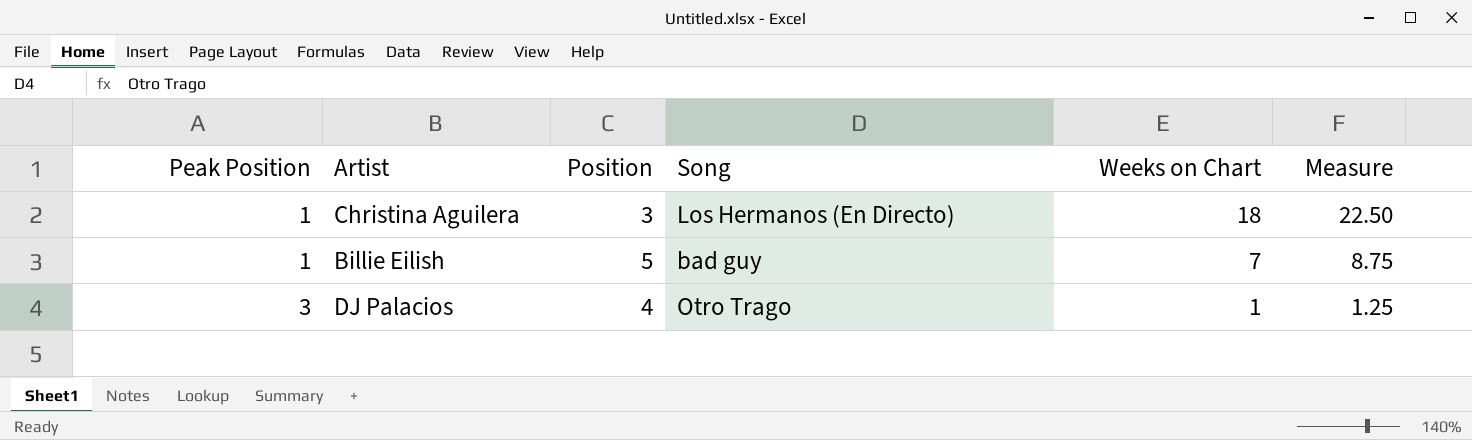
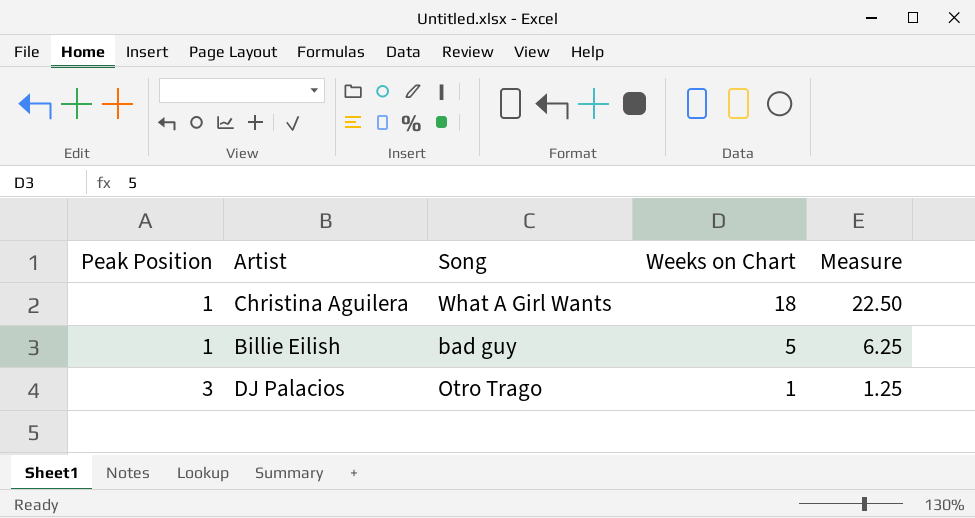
column Position | position: 3 -> none
Christina Aguilera | Song: Los Hermanos (En Directo) -> What A Girl Wants
Billie Eilish | Weeks on Chart: 7 -> 5
Billie Eilish | Measure: 8.75 -> 6.25

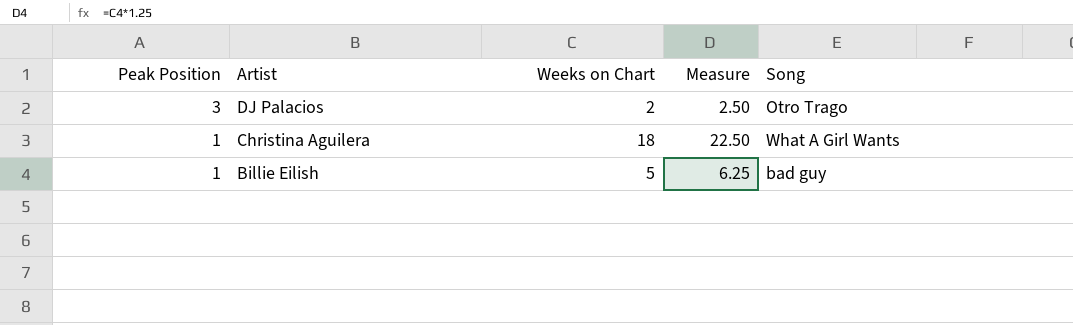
row order: Peak Position ascending -> Peak Position descending
column Song | position: 3 -> 5
DJ Palacios | Weeks on Chart: 1 -> 2
DJ Palacios | Measure: 1.25 -> 2.50

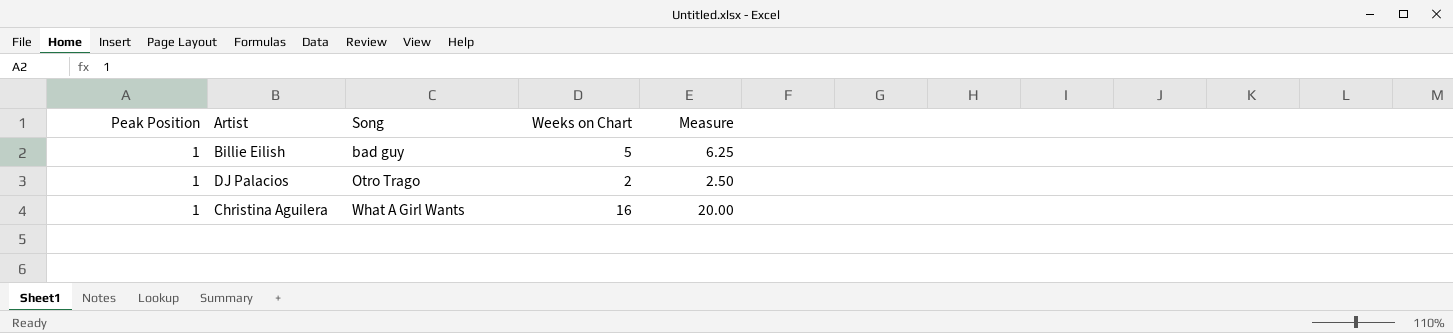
row order: Peak Position descending -> Song ascending
column Song | position: 5 -> 3
DJ Palacios | Peak Position: 3 -> 1
Christina Aguilera | Weeks on Chart: 18 -> 16
Christina Aguilera | Measure: 22.50 -> 20.00

